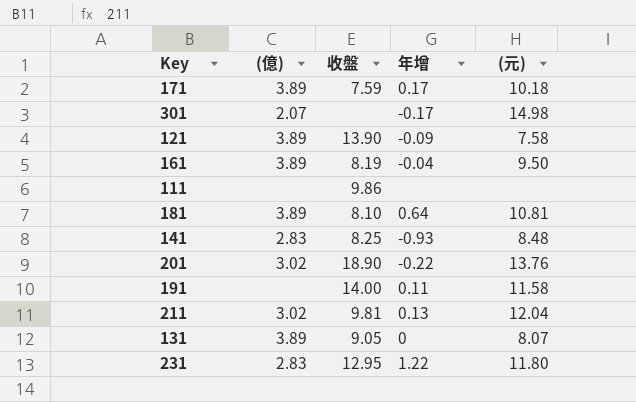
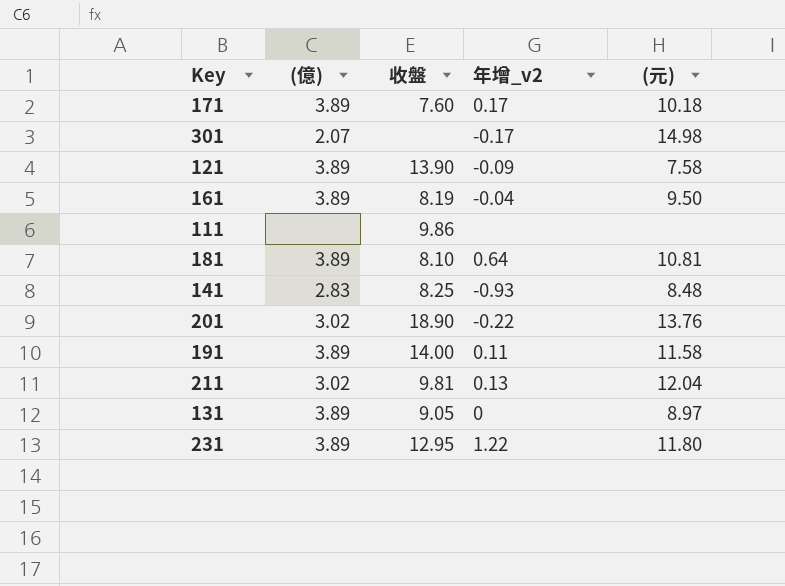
column name: 年增 -> 年增_v2
171 | 收盤: 7.59 -> 7.60
191 | (億): none -> 3.89
131 | (元): 8.07 -> 8.97
231 | (億): 2.83 -> 3.89

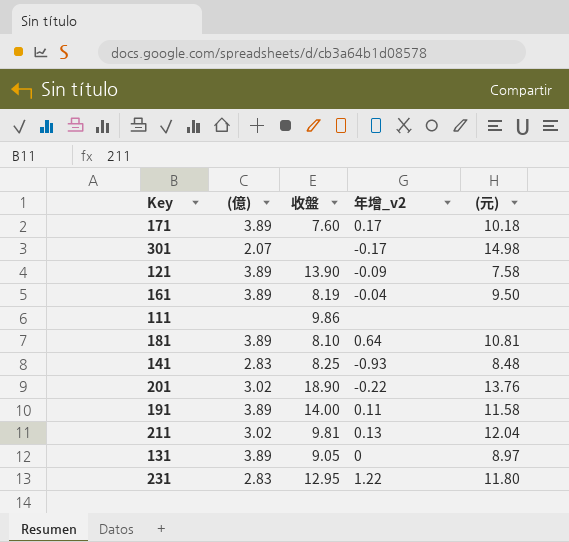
231 | (億): 3.89 -> 2.83

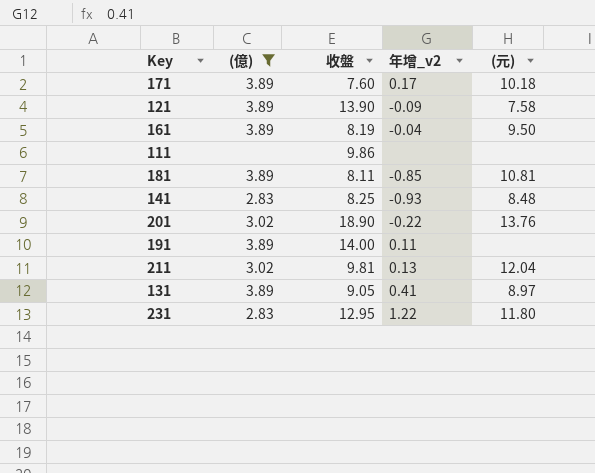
filter: none -> (億) != 2.07
181 | 收盤: 8.10 -> 8.11
181 | 年增_v2: 0.64 -> -0.85
191 | (元): 11.58 -> none
131 | 年增_v2: 0 -> 0.41

